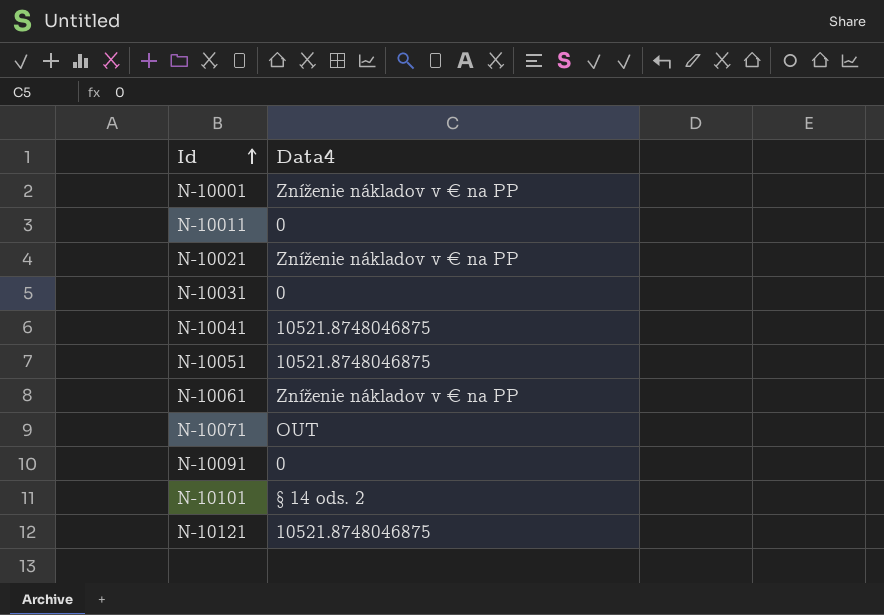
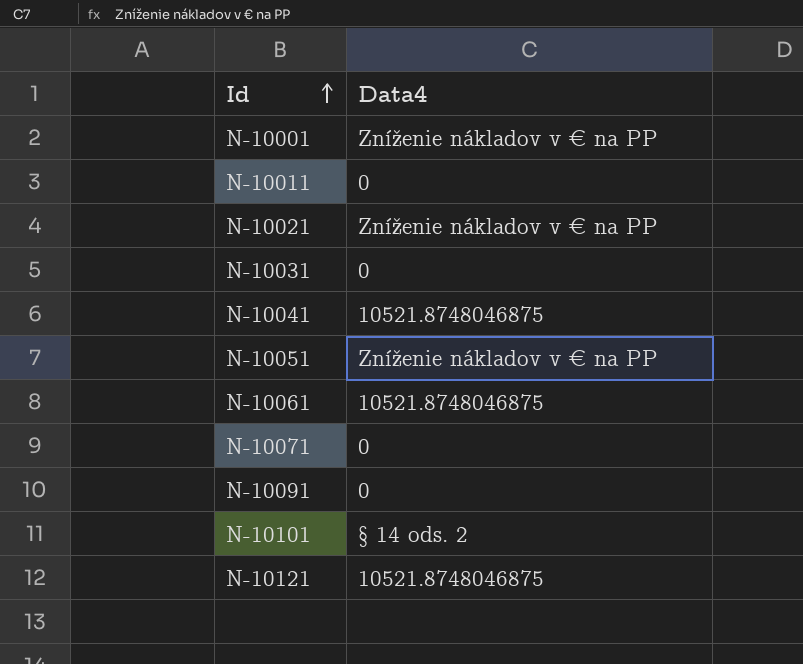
N-10051 | Data4: 10521.8748046875 -> Zníženie nákladov v € na PP
N-10061 | Data4: Zníženie nákladov v € na PP -> 10521.8748046875
N-10071 | Data4: OUT -> 0

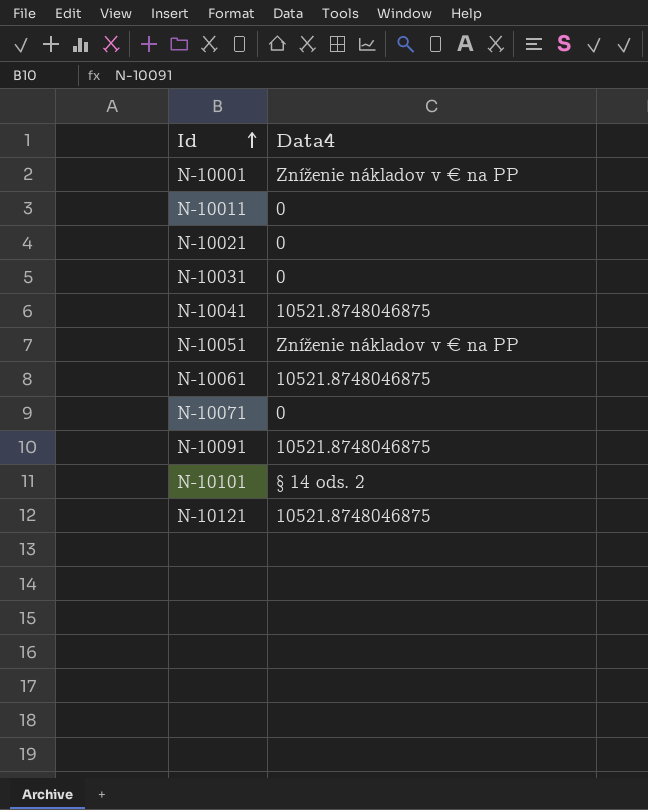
N-10021 | Data4: Zníženie nákladov v € na PP -> 0
N-10091 | Data4: 0 -> 10521.8748046875

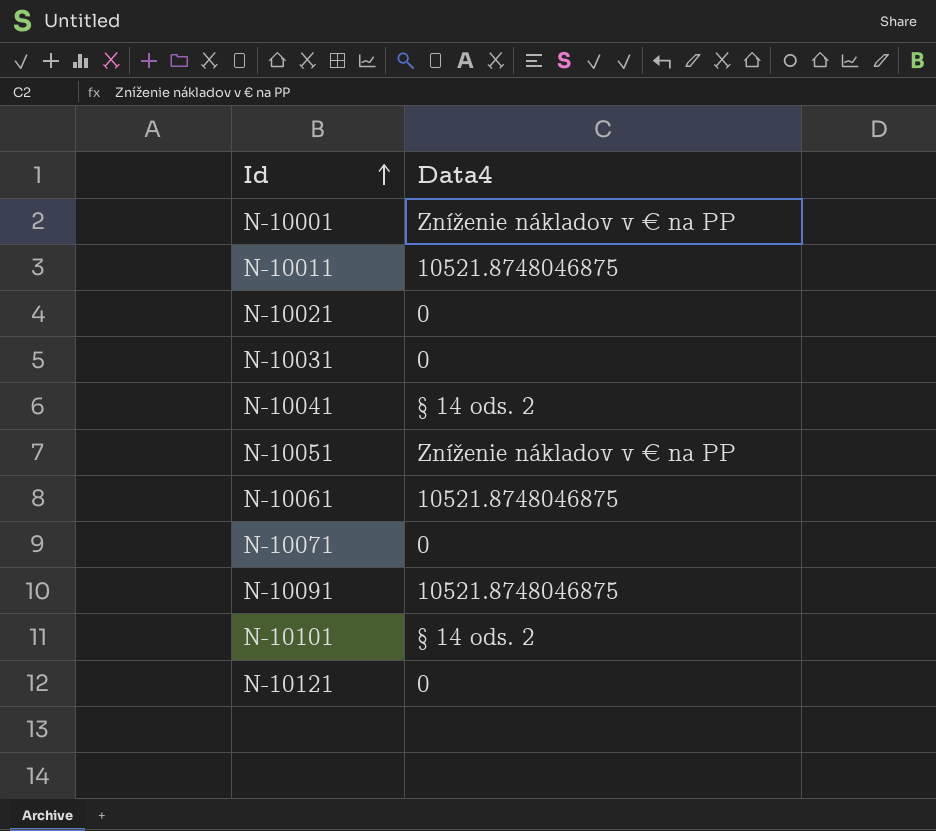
N-10011 | Data4: 0 -> 10521.8748046875
N-10041 | Data4: 10521.8748046875 -> § 14 ods. 2
N-10121 | Data4: 10521.8748046875 -> 0

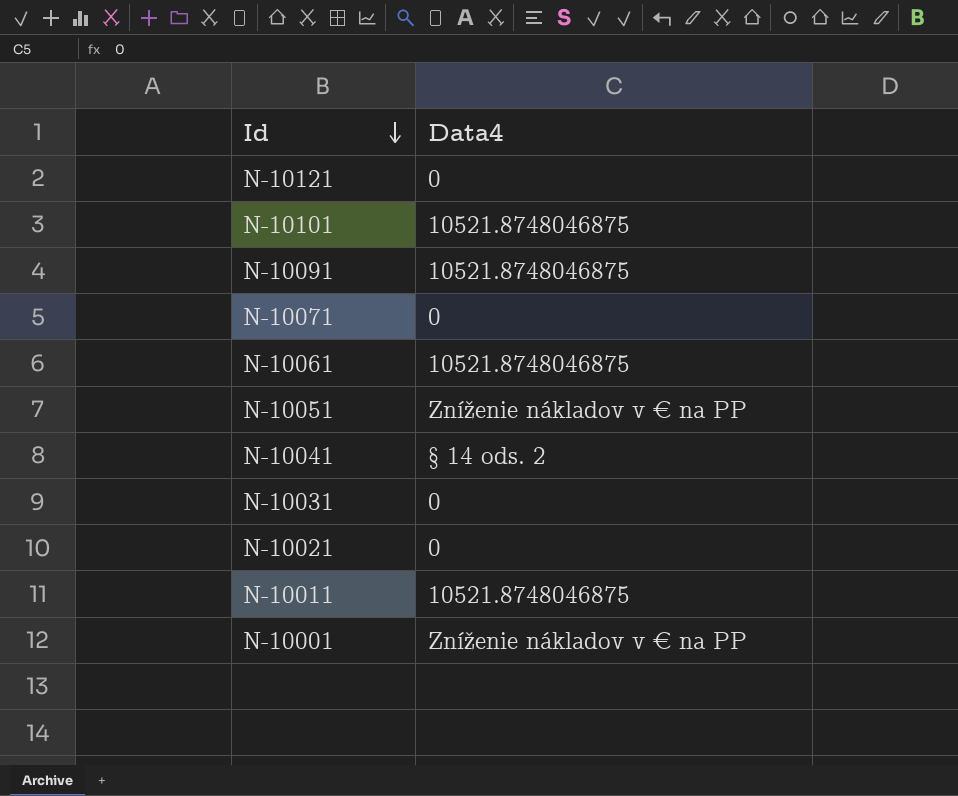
row order: Id ascending -> Id descending
N-10101 | Data4: § 14 ods. 2 -> 10521.8748046875

